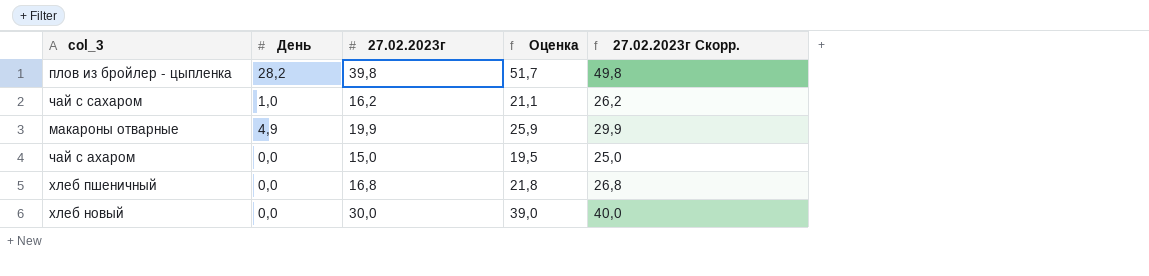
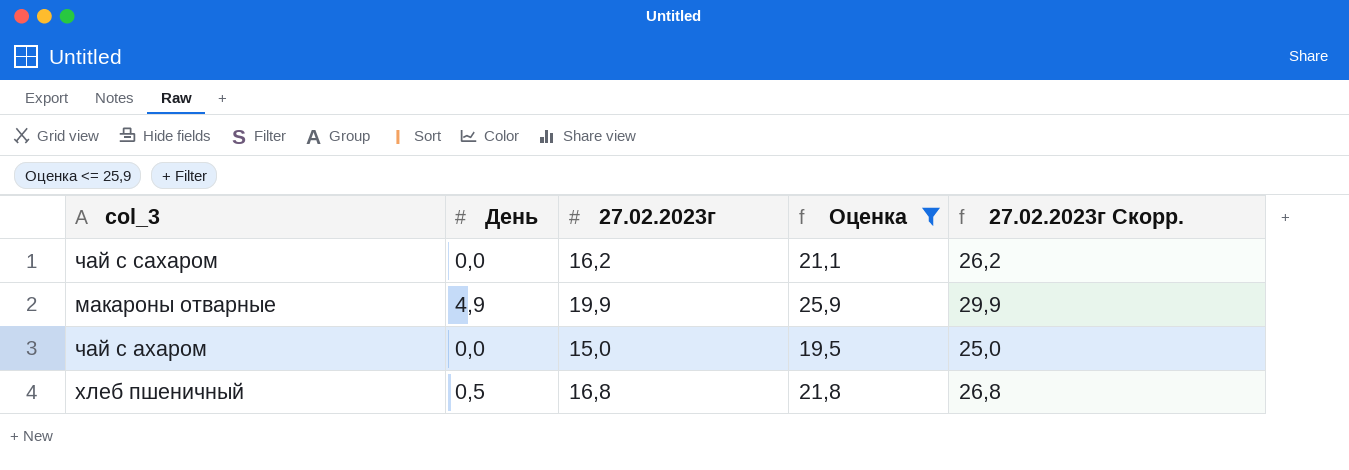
filter: none -> Оценка <= 25,9
чай с сахаром | День: 1,0 -> 0,0
хлеб пшеничный | День: 0,0 -> 0,5

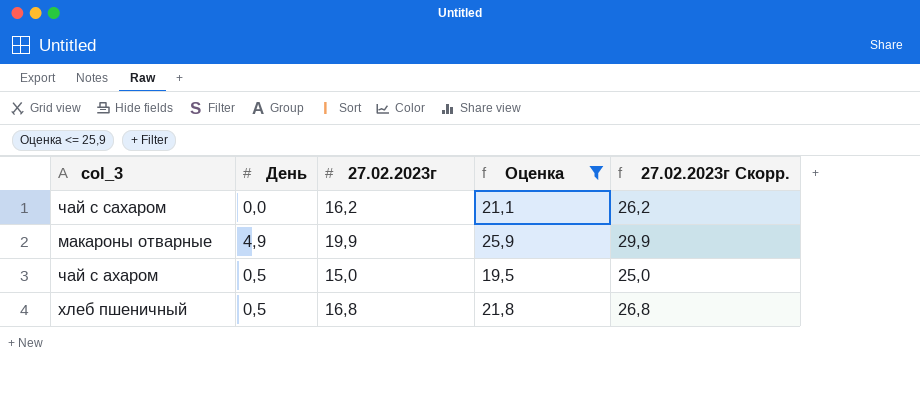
чай с ахаром | День: 0,0 -> 0,5

